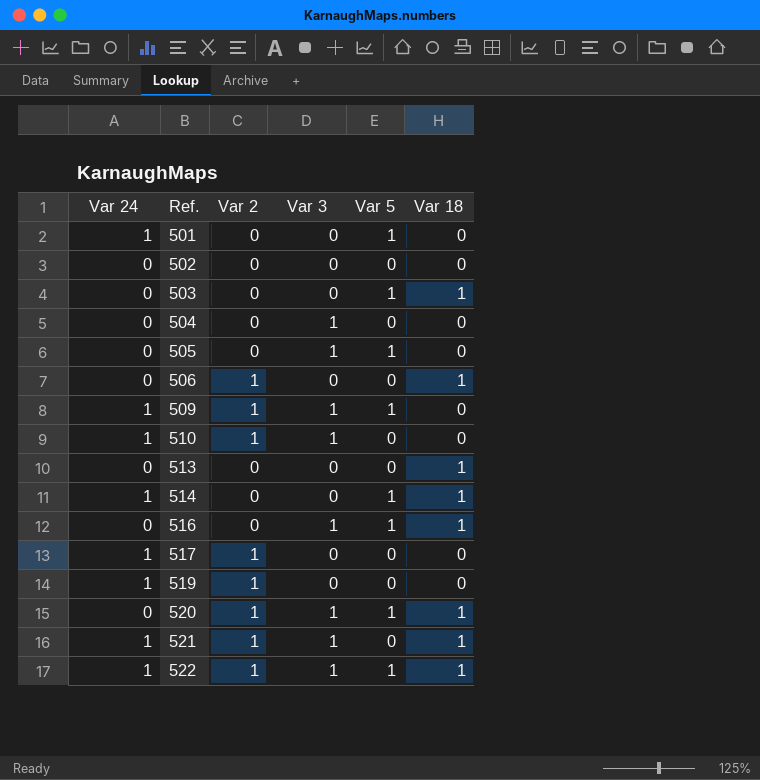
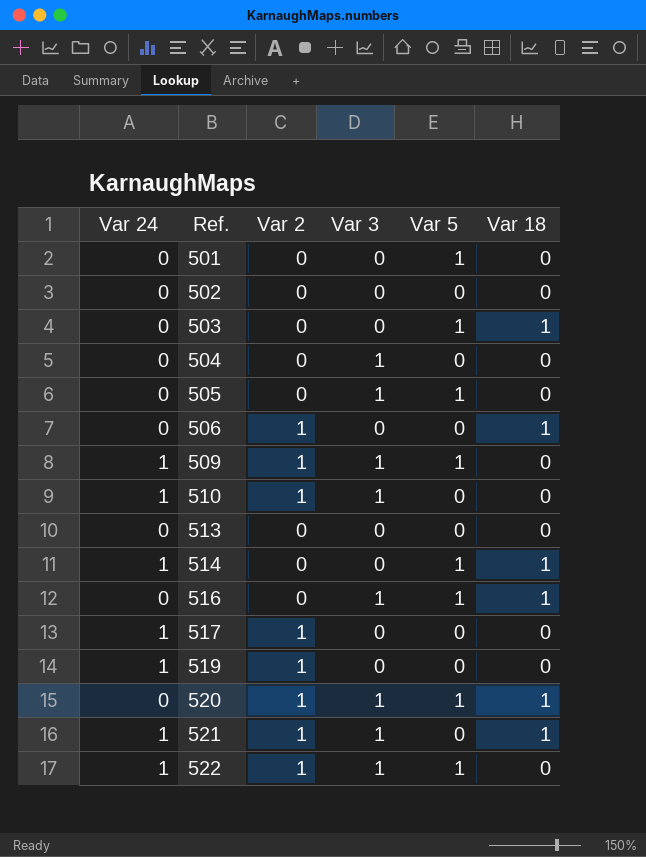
501 | Var 24: 1 -> 0
513 | Var 18: 1 -> 0
522 | Var 18: 1 -> 0

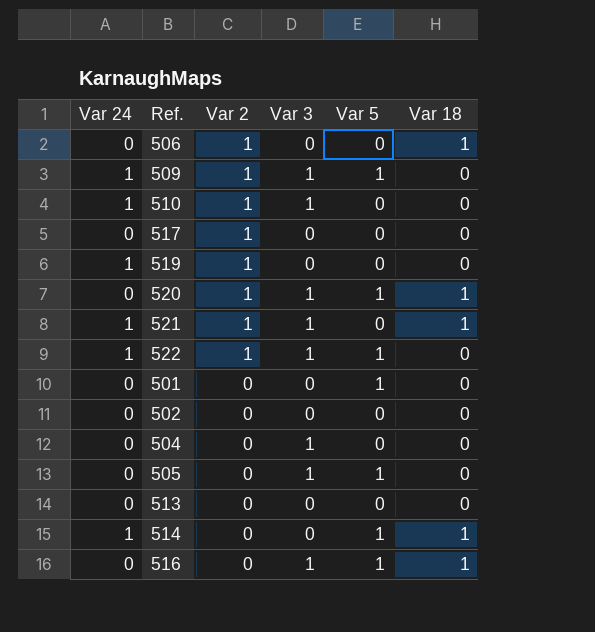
row order: Ref. ascending -> Var 2 descending
row 503: 0 | 0 | 0 | 1 | 1 -> none
517 | Var 24: 1 -> 0

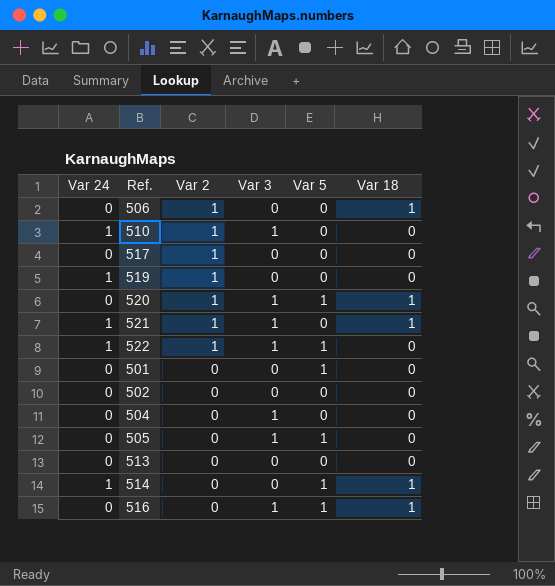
row 509: 1 | 1 | 1 | 1 | 0 -> none

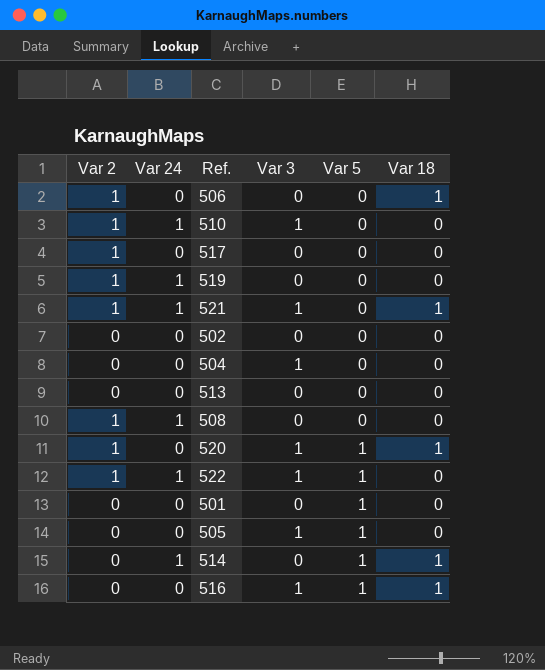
row order: Var 2 descending -> Var 5 ascending
column Var 2 | position: 3 -> 1
row 508: none -> 1 | 1 | 0 | 0 | 0

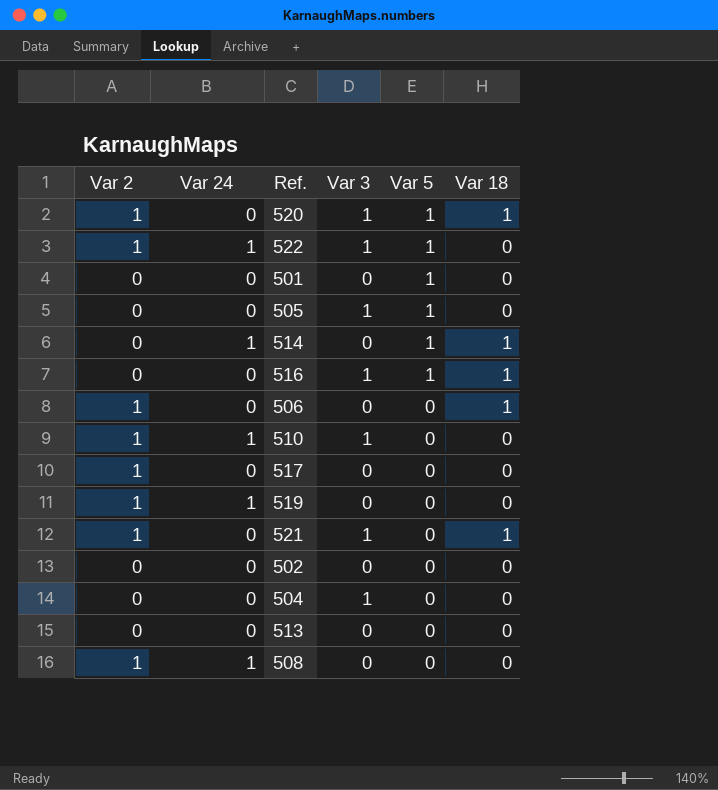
row order: Var 5 ascending -> Var 5 descending
521 | Var 24: 1 -> 0

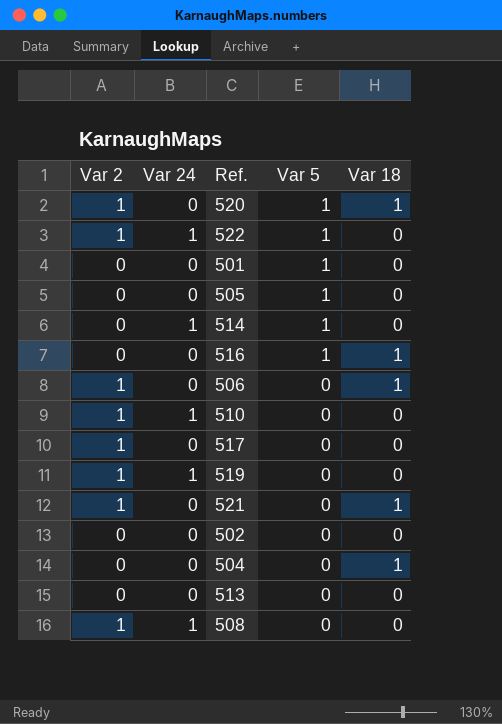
column Var 3 | position: 4 -> none
514 | Var 18: 1 -> 0
504 | Var 18: 0 -> 1

